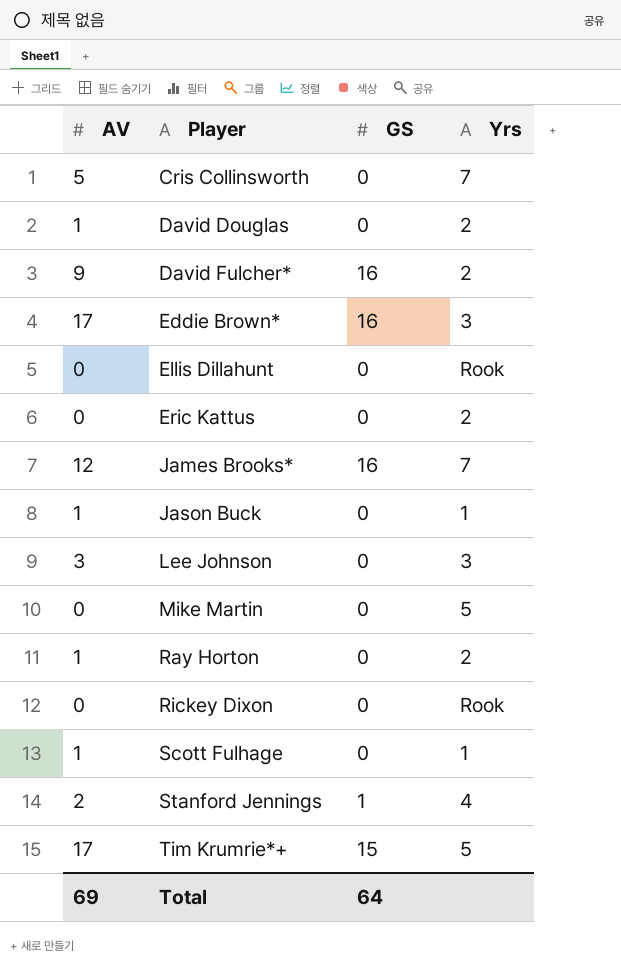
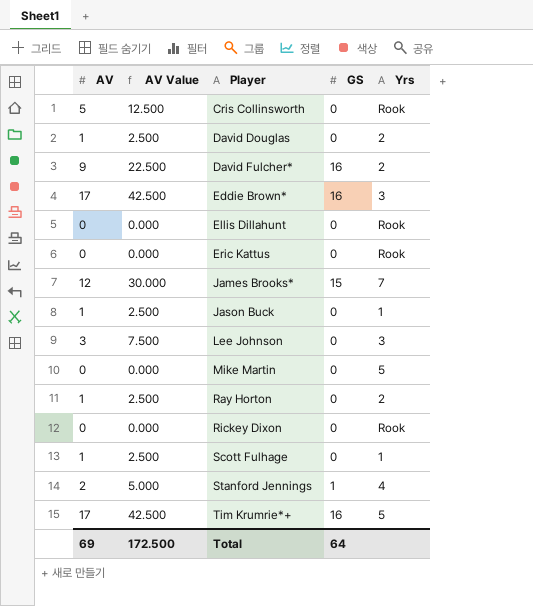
column AV Value | formula: none -> [AV] * 2.5
Cris Collinsworth | Yrs: 7 -> Rook
Eric Kattus | Yrs: 2 -> Rook
James Brooks* | GS: 16 -> 15
Tim Krumrie*+ | GS: 15 -> 16

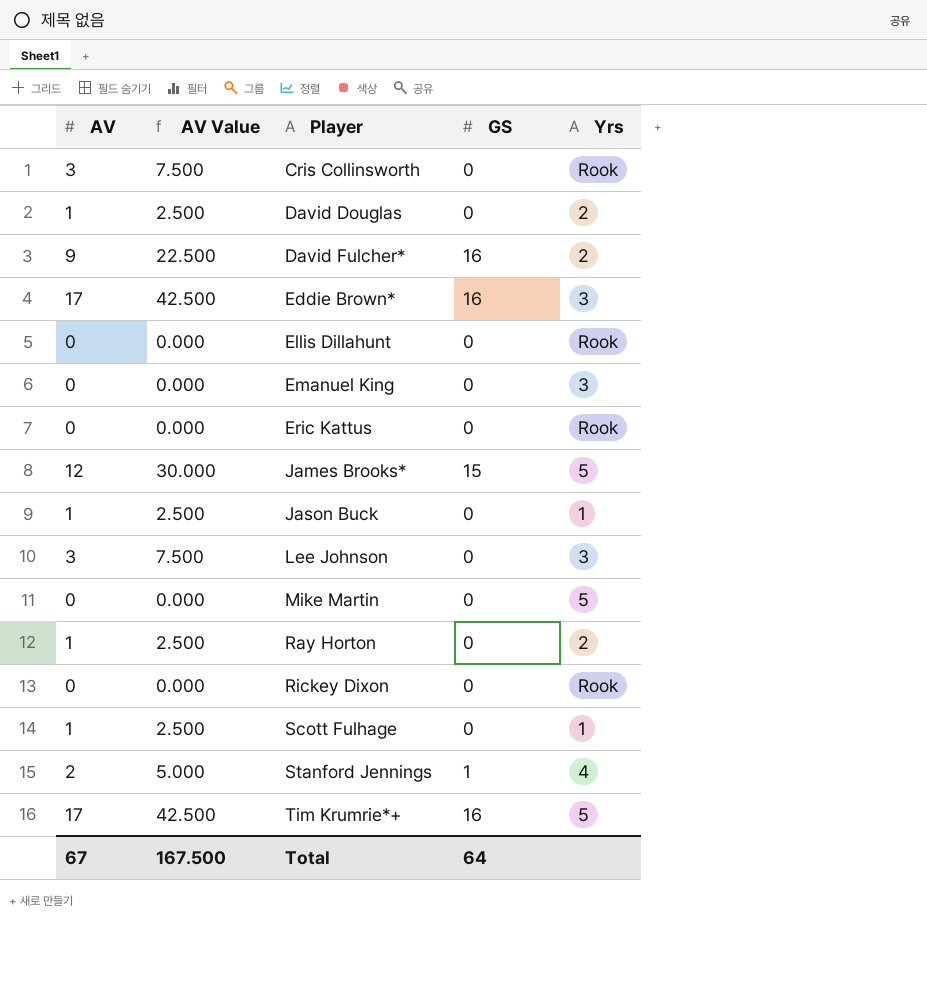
Cris Collinsworth | AV: 5 -> 3
Cris Collinsworth | AV Value: 12.500 -> 7.500
row Emanuel King: none -> 0 | 0.000 | 0 | 3
James Brooks* | Yrs: 7 -> 5
Total | AV: 69 -> 67
Total | AV Value: 172.500 -> 167.500

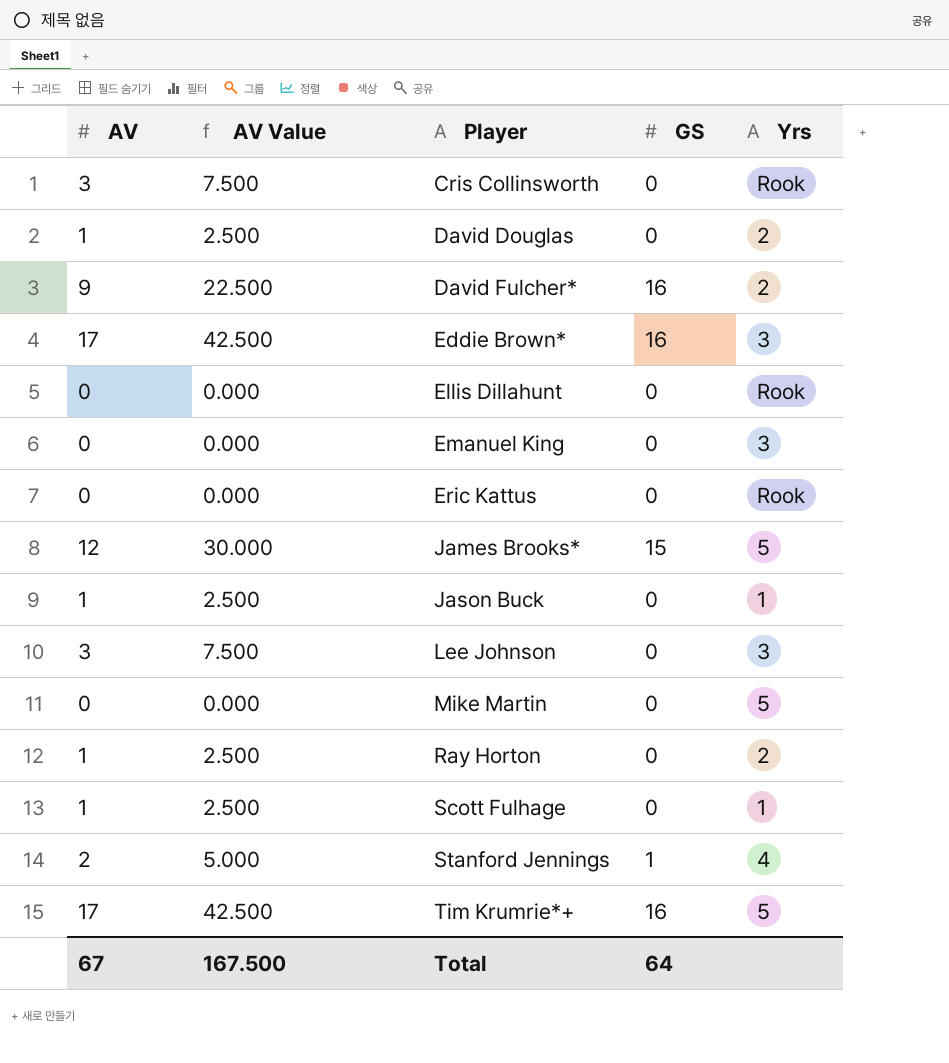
row Rickey Dixon: 0 | 0.000 | 0 | Rook -> none

